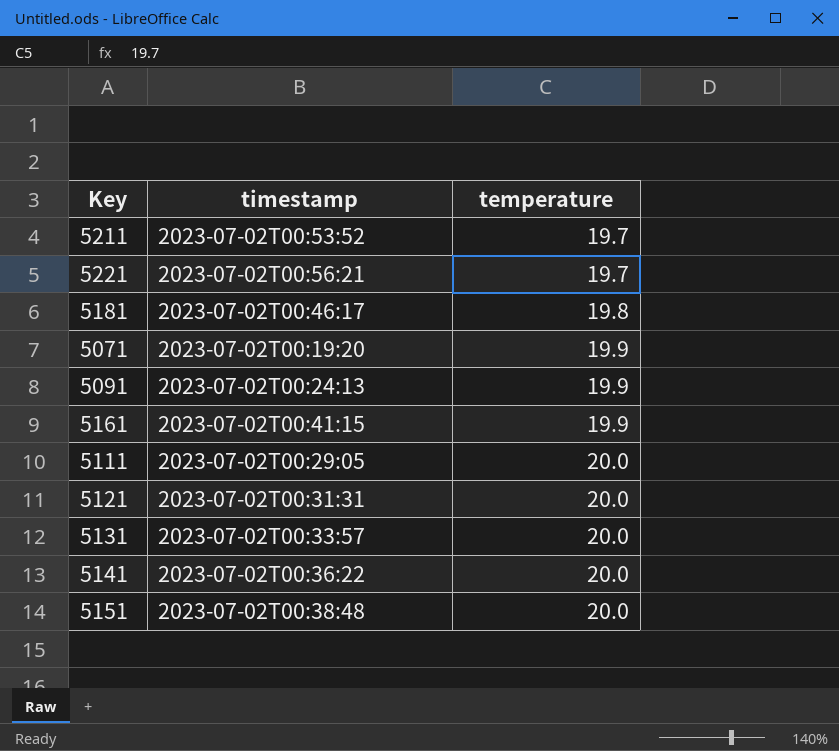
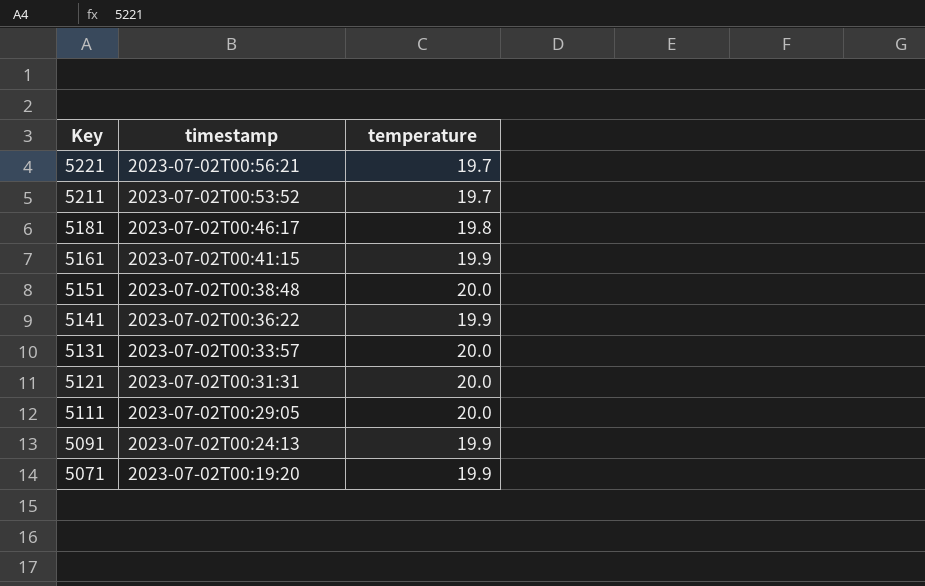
row order: temperature ascending -> Key descending
5141 | temperature: 20.0 -> 19.9

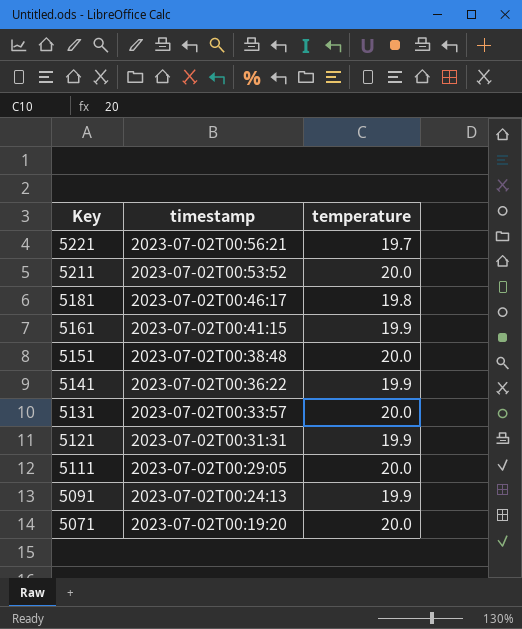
5211 | temperature: 19.7 -> 20.0
5121 | temperature: 20.0 -> 19.9
5071 | temperature: 19.9 -> 20.0

